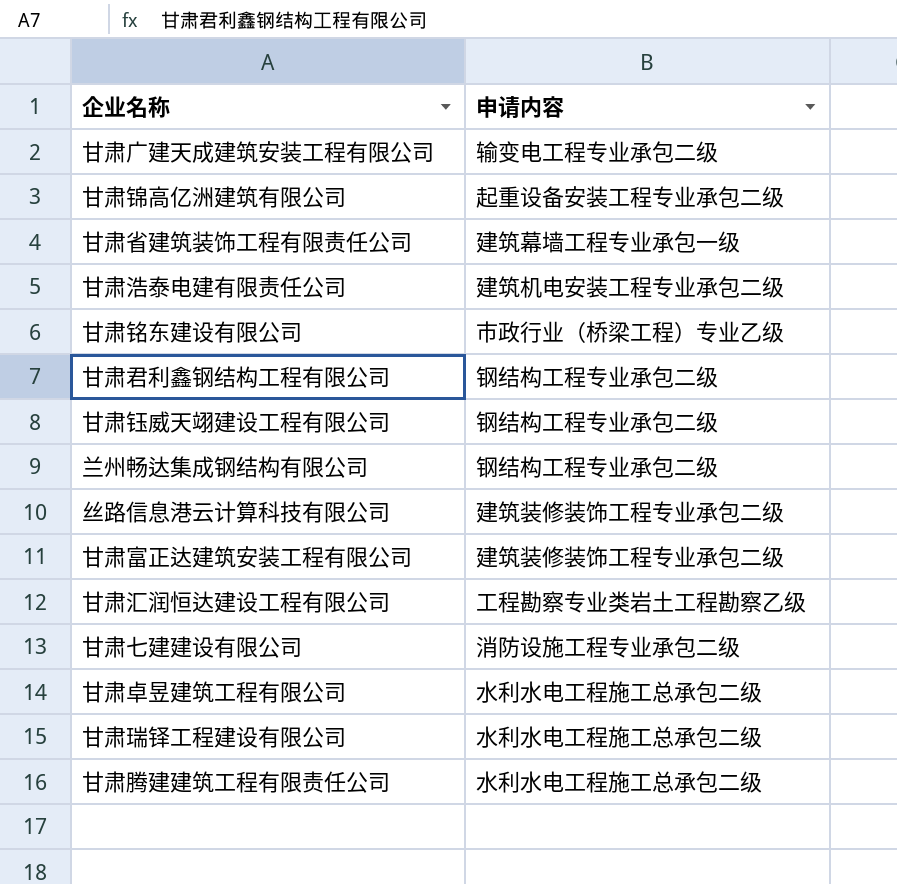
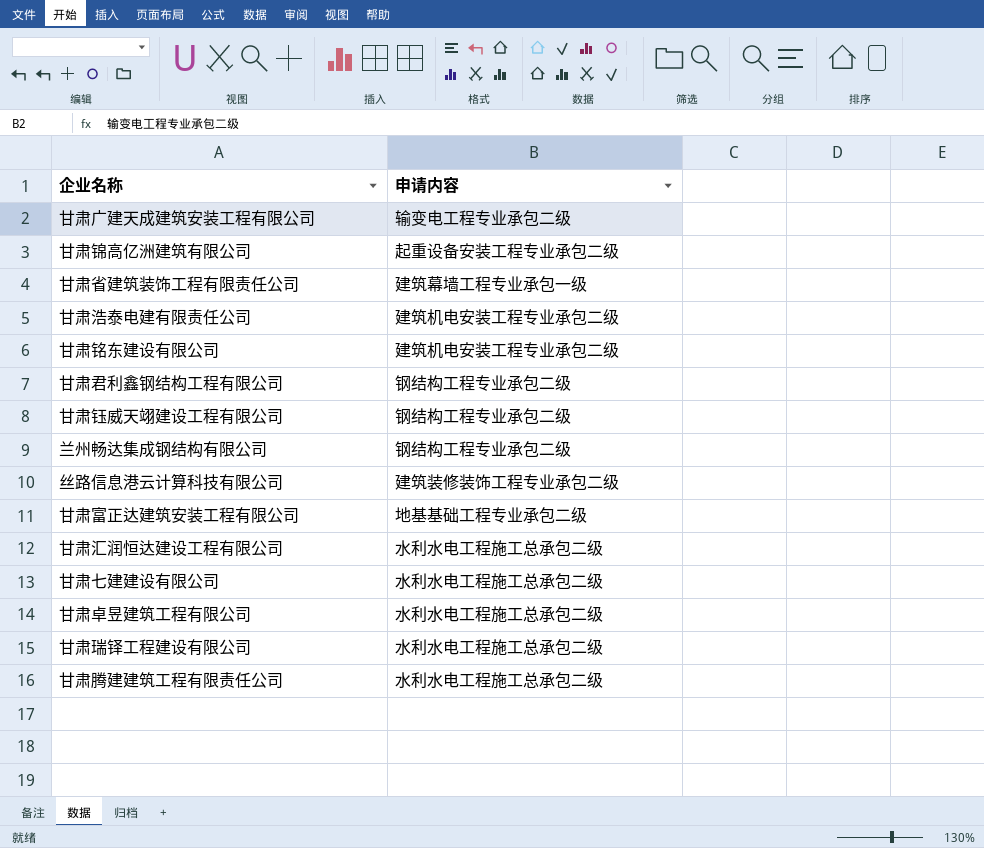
甘肃铭东建设有限公司 | 申请内容: 市政行业（桥梁工程）专业乙级 -> 建筑机电安装工程专业承包二级
甘肃富正达建筑安装工程有限公司 | 申请内容: 建筑装修装饰工程专业承包二级 -> 地基基础工程专业承包二级
甘肃汇润恒达建设工程有限公司 | 申请内容: 工程勘察专业类岩土工程勘察乙级 -> 水利水电工程施工总承包二级
甘肃七建建设有限公司 | 申请内容: 消防设施工程专业承包二级 -> 水利水电工程施工总承包二级

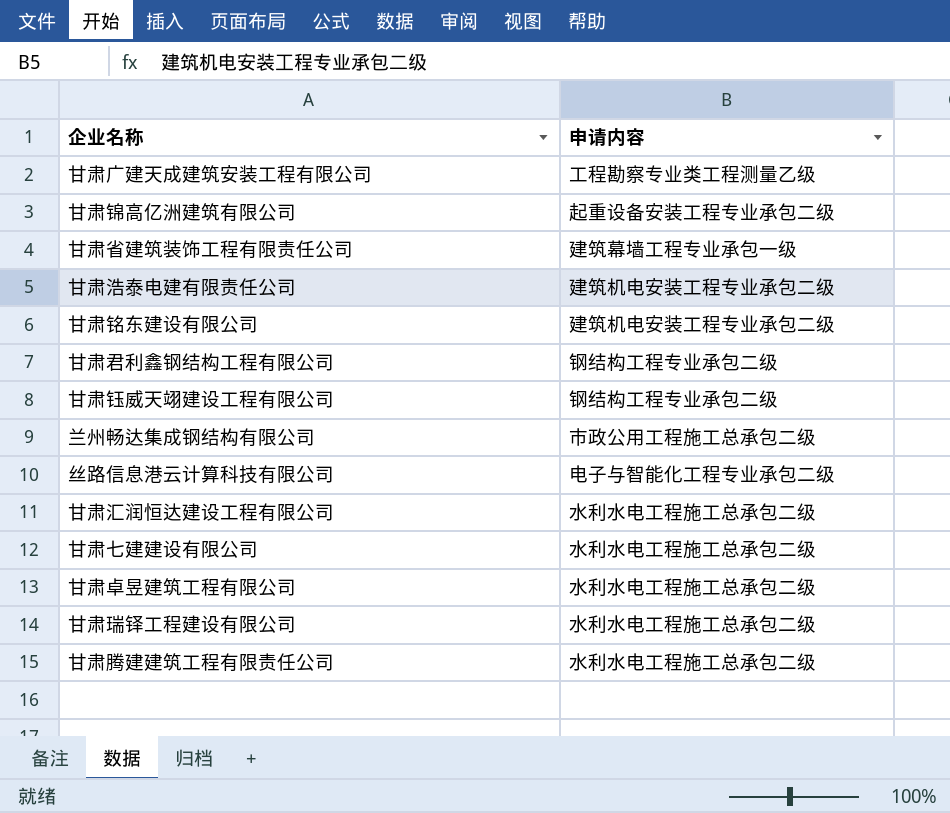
row 甘肃富正达建筑安装工程有限公司: 地基基础工程专业承包二级 -> none
甘肃广建天成建筑安装工程有限公司 | 申请内容: 输变电工程专业承包二级 -> 工程勘察专业类工程测量乙级
兰州畅达集成钢结构有限公司 | 申请内容: 钢结构工程专业承包二级 -> 市政公用工程施工总承包二级
丝路信息港云计算科技有限公司 | 申请内容: 建筑装修装饰工程专业承包二级 -> 电子与智能化工程专业承包二级

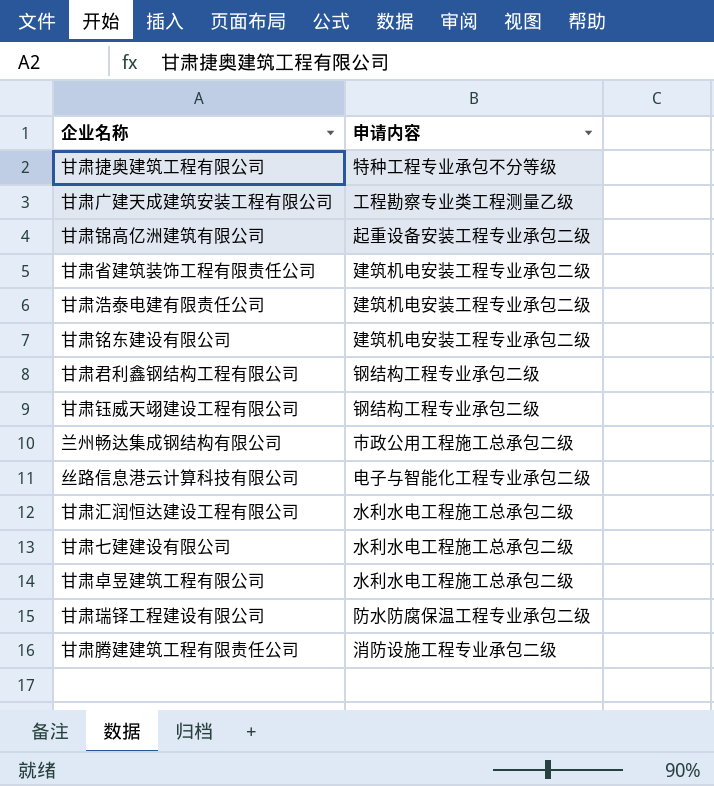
row 甘肃捷奥建筑工程有限公司: none -> 特种工程专业承包不分等级
甘肃省建筑装饰工程有限责任公司 | 申请内容: 建筑幕墙工程专业承包一级 -> 建筑机电安装工程专业承包二级
甘肃瑞铎工程建设有限公司 | 申请内容: 水利水电工程施工总承包二级 -> 防水防腐保温工程专业承包二级
甘肃腾建建筑工程有限责任公司 | 申请内容: 水利水电工程施工总承包二级 -> 消防设施工程专业承包二级

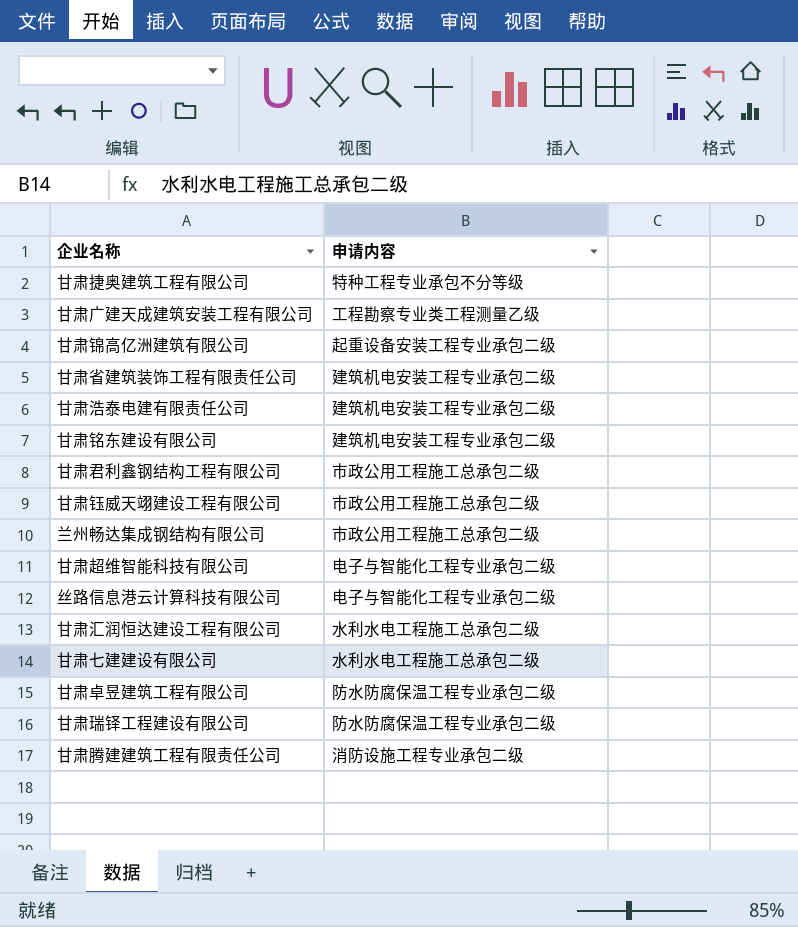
甘肃君利鑫钢结构工程有限公司 | 申请内容: 钢结构工程专业承包二级 -> 市政公用工程施工总承包二级
甘肃钰威天翊建设工程有限公司 | 申请内容: 钢结构工程专业承包二级 -> 市政公用工程施工总承包二级
row 甘肃超维智能科技有限公司: none -> 电子与智能化工程专业承包二级
甘肃卓昱建筑工程有限公司 | 申请内容: 水利水电工程施工总承包二级 -> 防水防腐保温工程专业承包二级

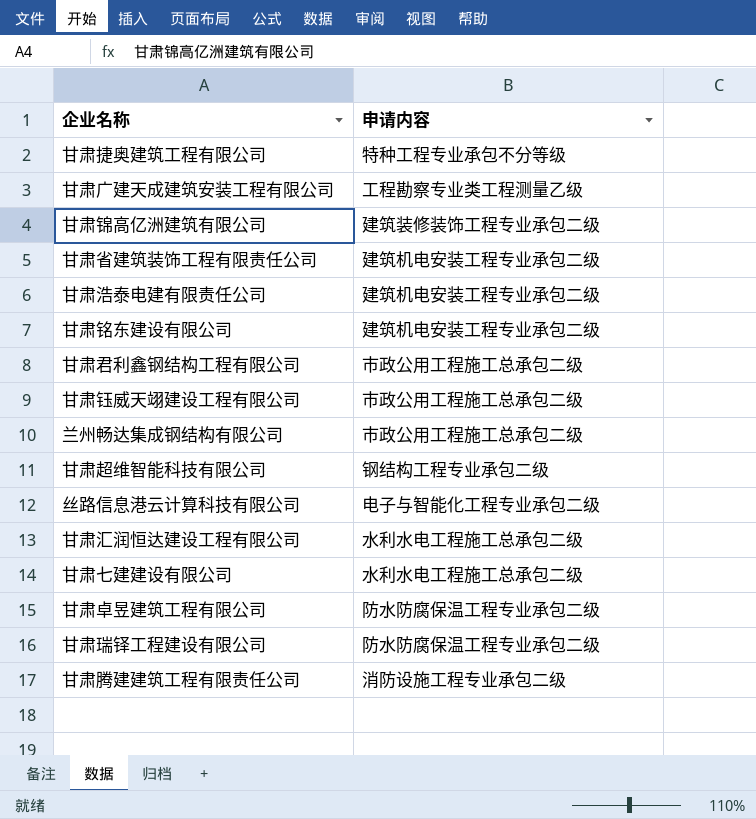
甘肃锦高亿洲建筑有限公司 | 申请内容: 起重设备安装工程专业承包二级 -> 建筑装修装饰工程专业承包二级
甘肃超维智能科技有限公司 | 申请内容: 电子与智能化工程专业承包二级 -> 钢结构工程专业承包二级

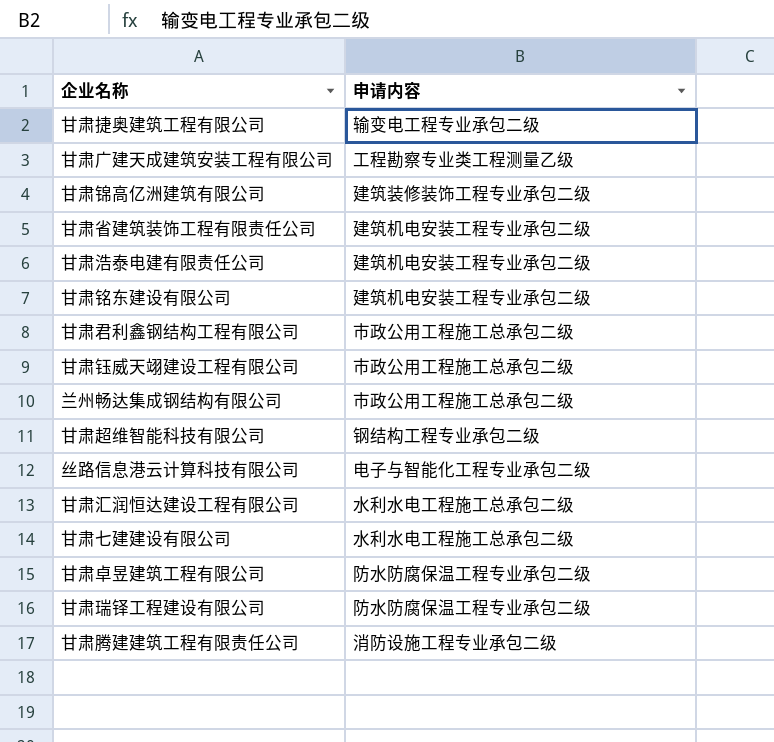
甘肃捷奥建筑工程有限公司 | 申请内容: 特种工程专业承包不分等级 -> 输变电工程专业承包二级

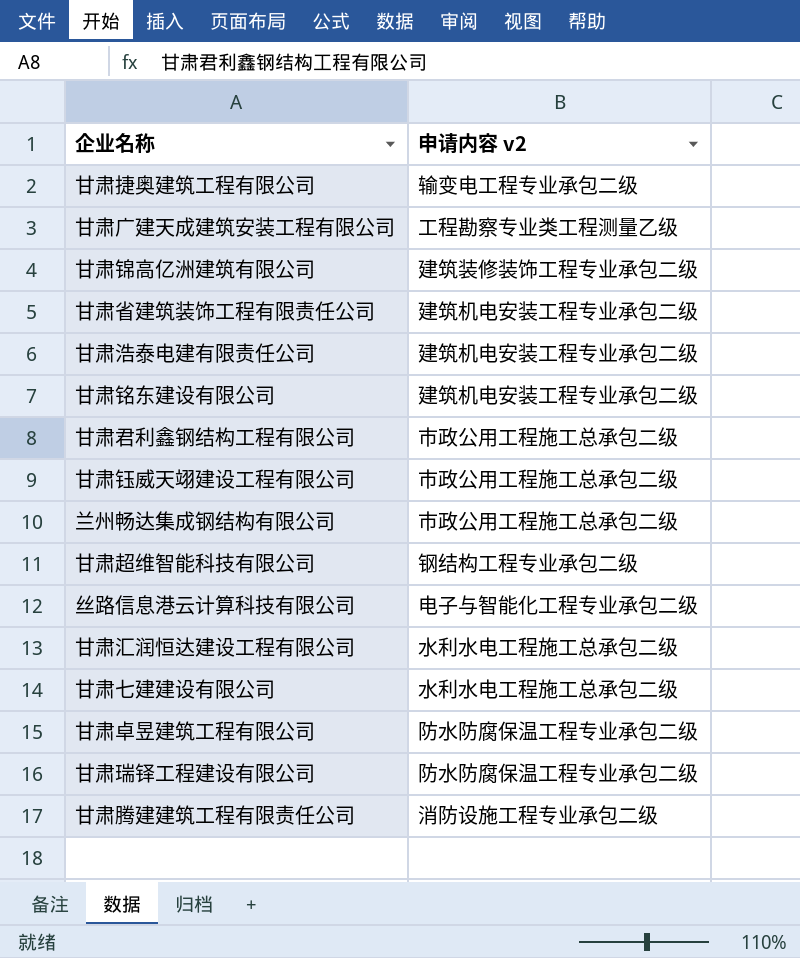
column name: 申请内容 -> 申请内容 v2

